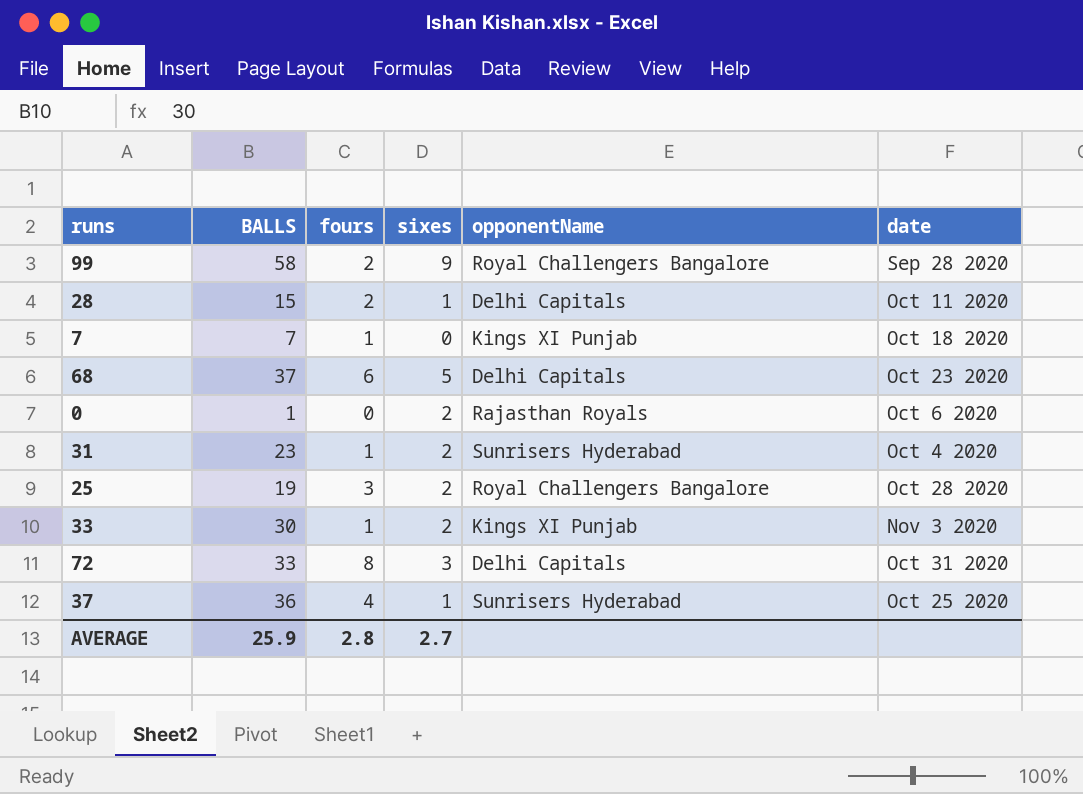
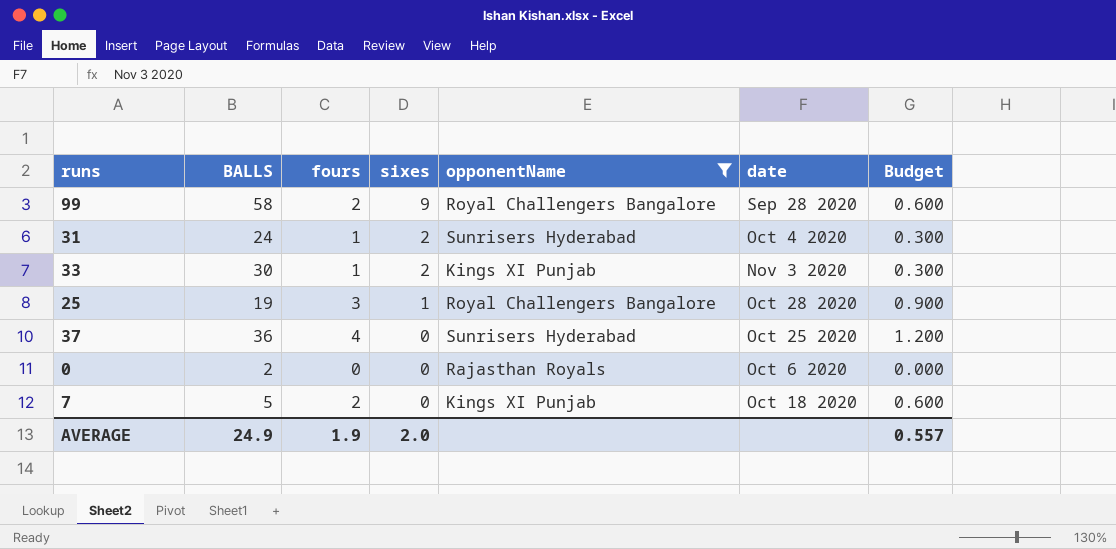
filter: none -> opponentName != Delhi Capitals
row order: none -> sixes descending
column Budget | formula: none -> [fours] * 0.3
31 | BALLS: 23 -> 24
25 | sixes: 2 -> 1
37 | sixes: 1 -> 0
0 | BALLS: 1 -> 2
0 | sixes: 2 -> 0
7 | BALLS: 7 -> 5
7 | fours: 1 -> 2
AVERAGE | BALLS: 25.9 -> 24.9
AVERAGE | fours: 2.8 -> 1.9
AVERAGE | sixes: 2.7 -> 2.0

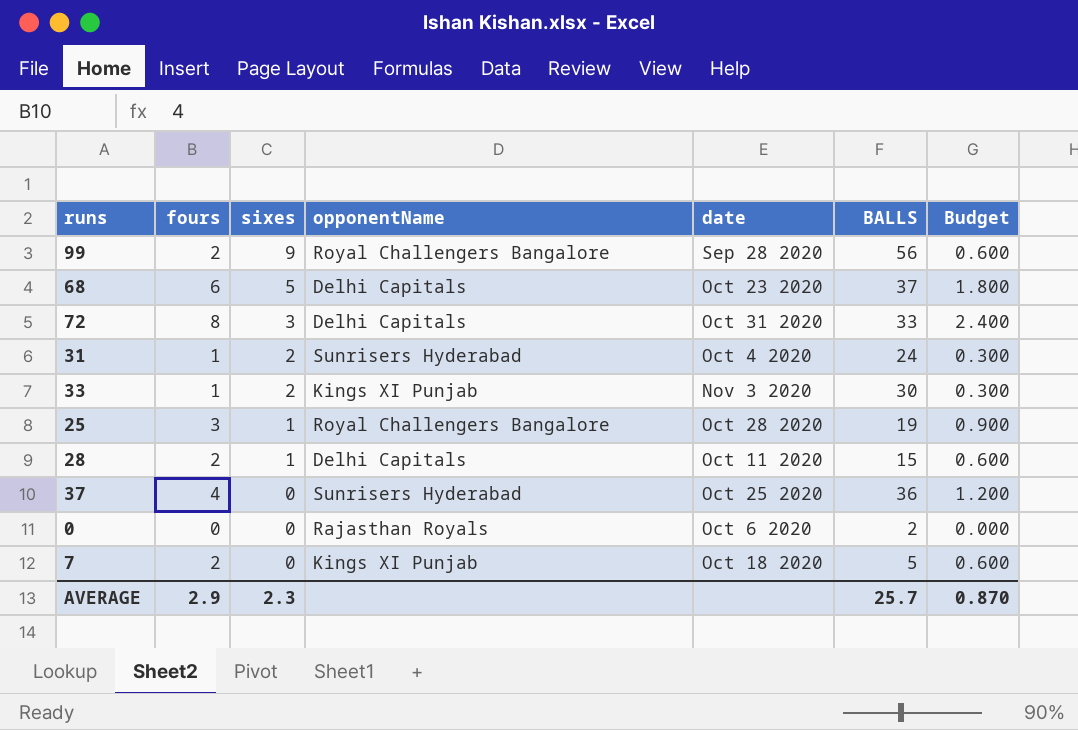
filter: opponentName != Delhi Capitals -> none
column BALLS | position: 2 -> 6
99 | BALLS: 58 -> 56
AVERAGE | fours: 1.9 -> 2.9
AVERAGE | sixes: 2.0 -> 2.3
AVERAGE | BALLS: 24.9 -> 25.7
AVERAGE | Budget: 0.557 -> 0.870

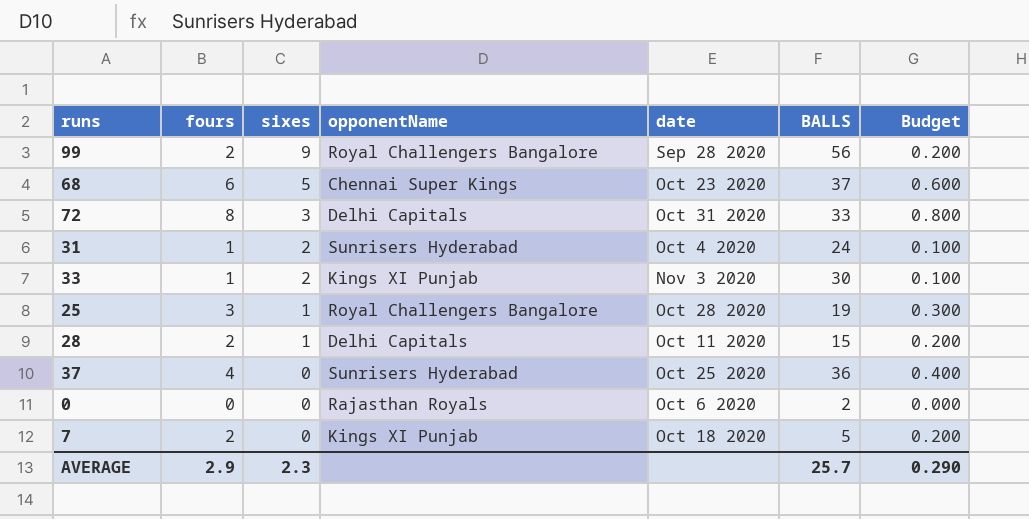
column Budget | formula: [fours] * 0.3 -> [fours] * 0.1
68 | opponentName: Delhi Capitals -> Chennai Super Kings
AVERAGE | Budget: 0.870 -> 0.290

